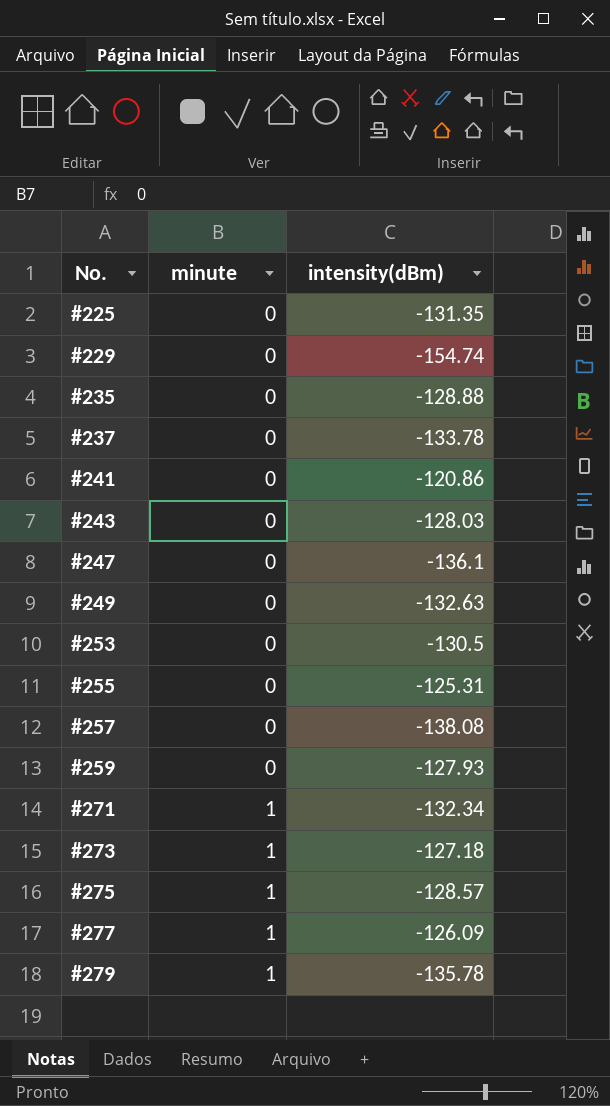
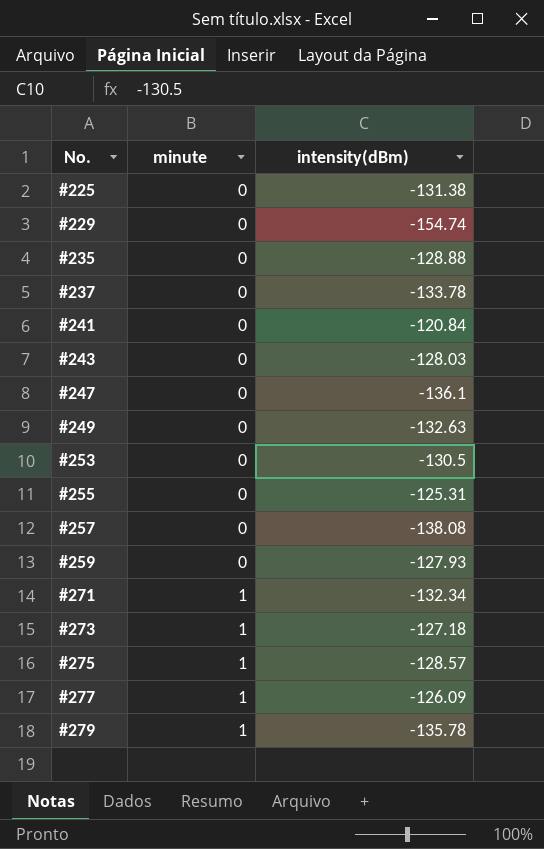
#225 | intensity(dBm): -131.35 -> -131.38
#241 | intensity(dBm): -120.86 -> -120.84

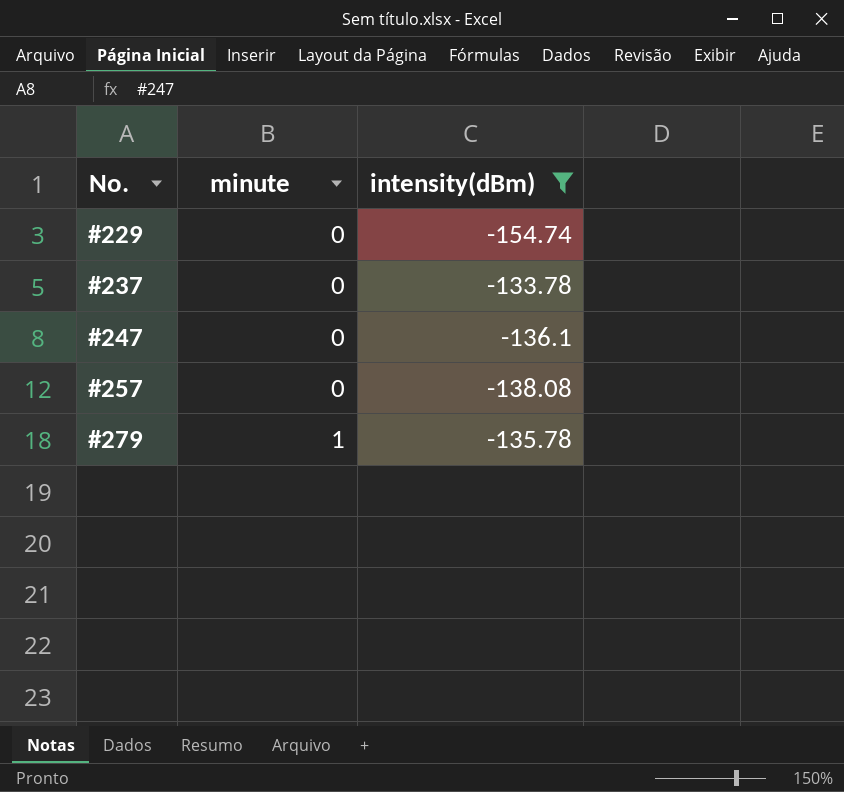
filter: none -> intensity(dBm) <= -133.78

